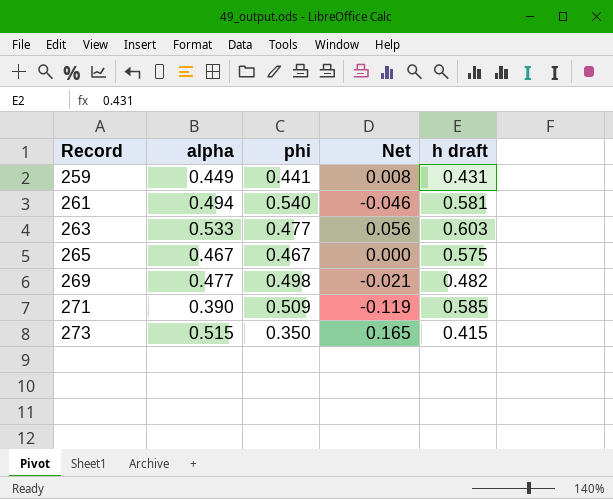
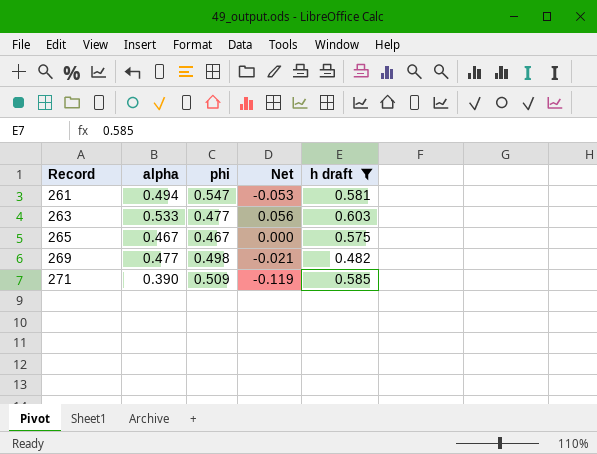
filter: none -> h draft >= 0.482
261 | phi: 0.540 -> 0.547
261 | Net: -0.046 -> -0.053

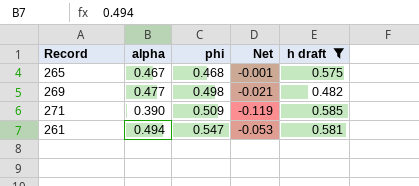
row order: Record ascending -> phi ascending
row 263: 0.533 | 0.477 | 0.056 | 0.603 -> none
265 | phi: 0.467 -> 0.468
265 | Net: 0.000 -> -0.001

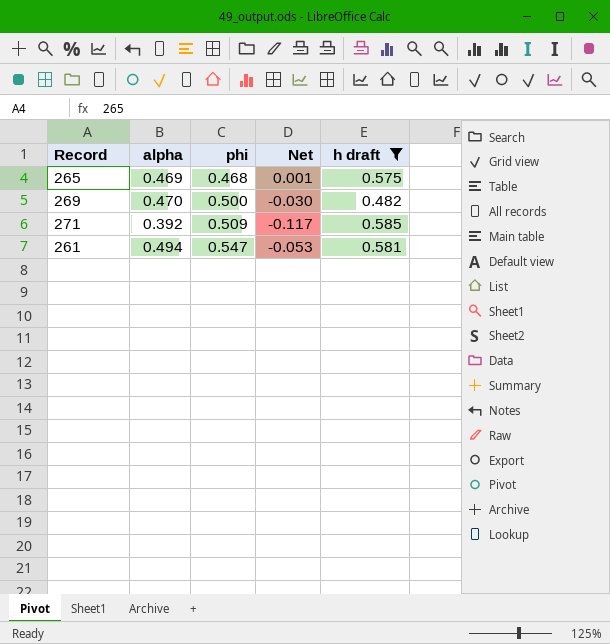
265 | alpha: 0.467 -> 0.469
265 | Net: -0.001 -> 0.001
269 | alpha: 0.477 -> 0.470
269 | phi: 0.498 -> 0.500
269 | Net: -0.021 -> -0.030
271 | alpha: 0.390 -> 0.392
271 | Net: -0.119 -> -0.117

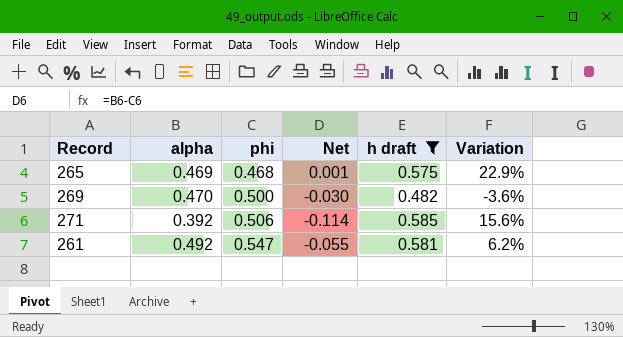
column Variation | formula: none -> ([h draft] - [phi]) / [phi]
271 | phi: 0.509 -> 0.506
271 | Net: -0.117 -> -0.114
261 | alpha: 0.494 -> 0.492
261 | Net: -0.053 -> -0.055

